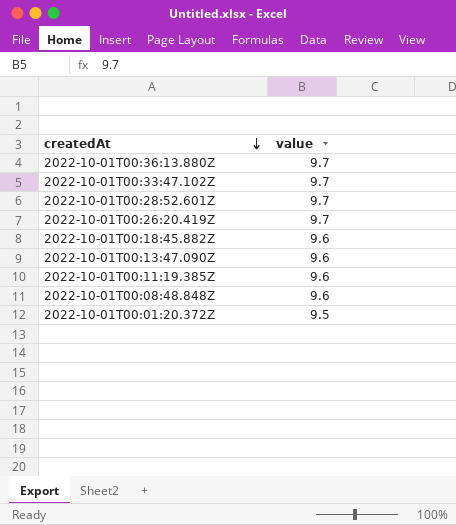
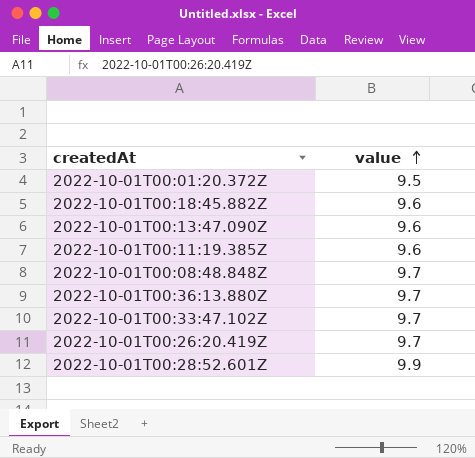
row order: createdAt descending -> value ascending
2022-10-01T00:08:48.848Z | value: 9.6 -> 9.7
2022-10-01T00:28:52.601Z | value: 9.7 -> 9.9

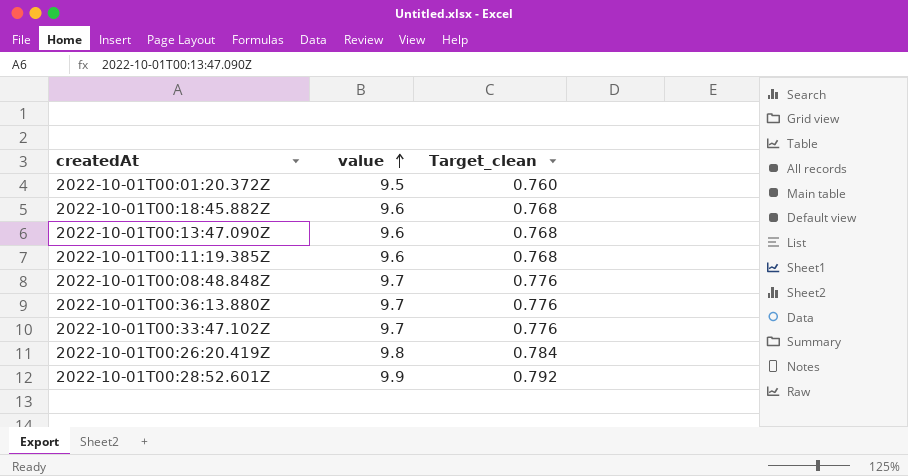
column Target_clean | formula: none -> [value] * 0.08
2022-10-01T00:26:20.419Z | value: 9.7 -> 9.8

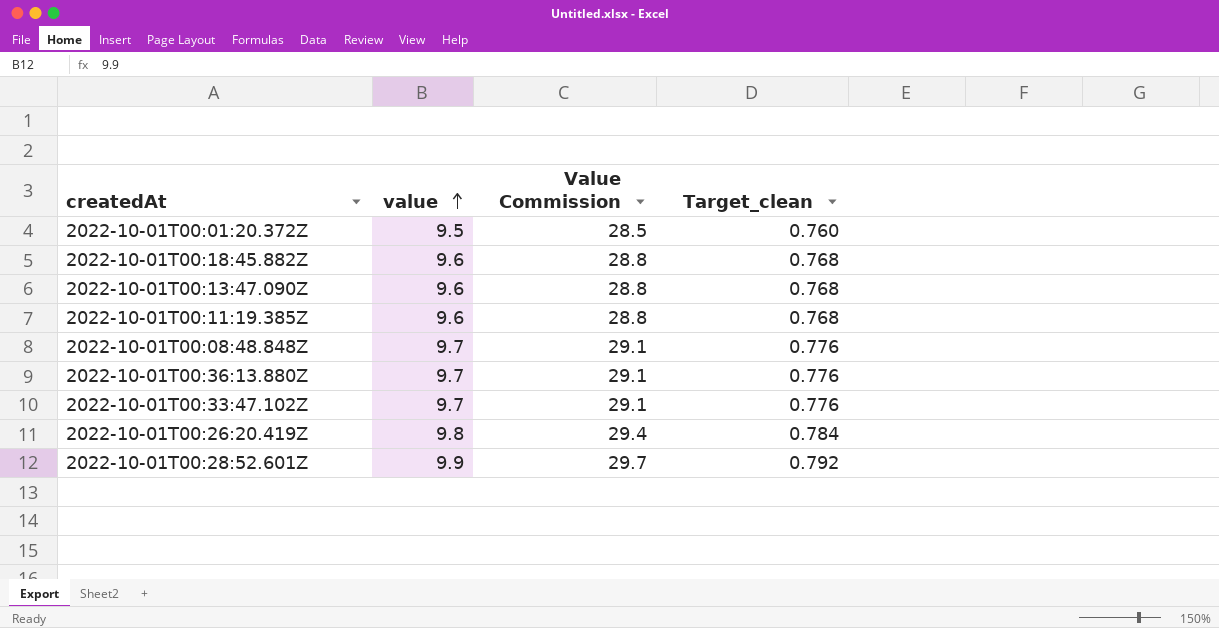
column Value Commission | formula: none -> [value] * 3

